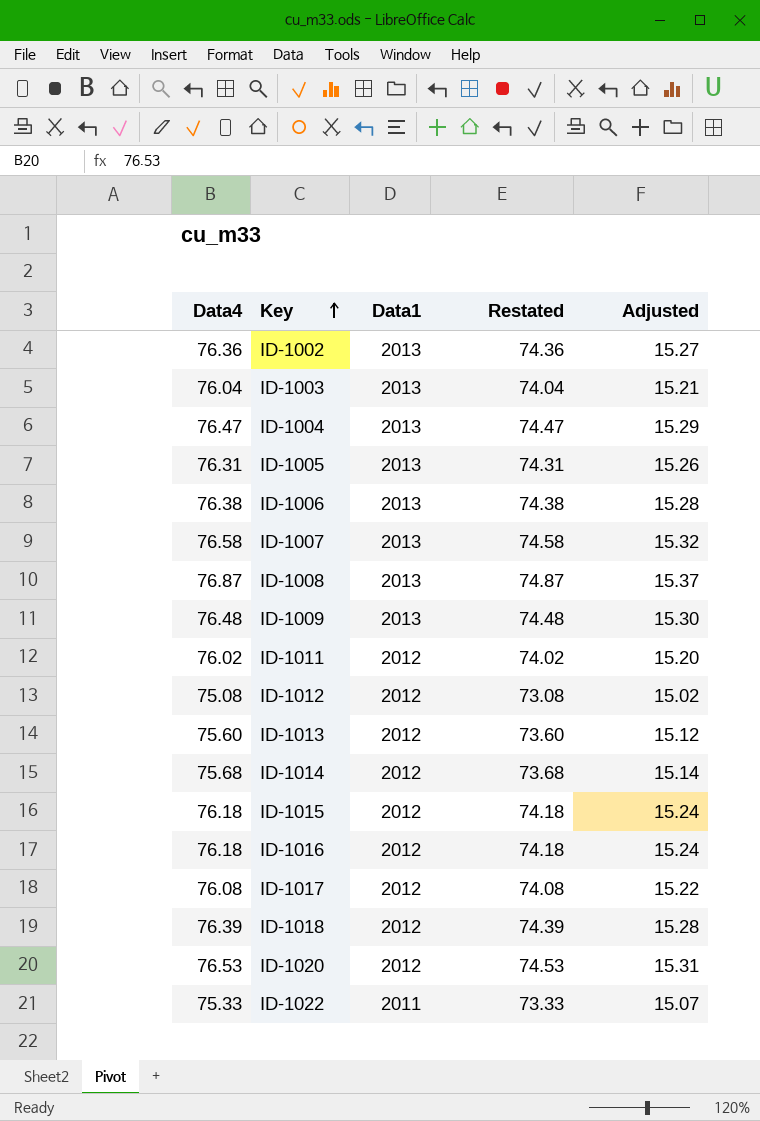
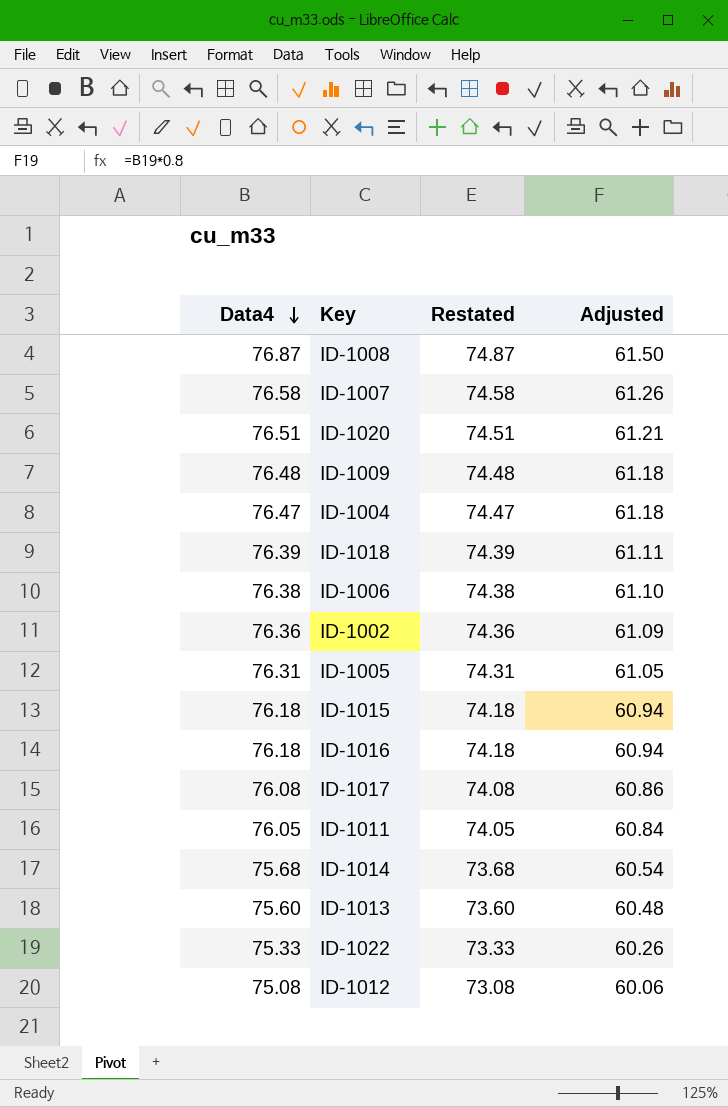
row order: Key ascending -> Data4 descending
column Data1 | position: 3 -> none
column Adjusted | formula: [Data4] * 0.2 -> [Data4] * 0.8
row ID-1003: 76.04 | 2013 | 74.04 | 15.21 -> none
ID-1020 | Data4: 76.53 -> 76.51
ID-1020 | Restated: 74.53 -> 74.51
ID-1011 | Data4: 76.02 -> 76.05
ID-1011 | Restated: 74.02 -> 74.05

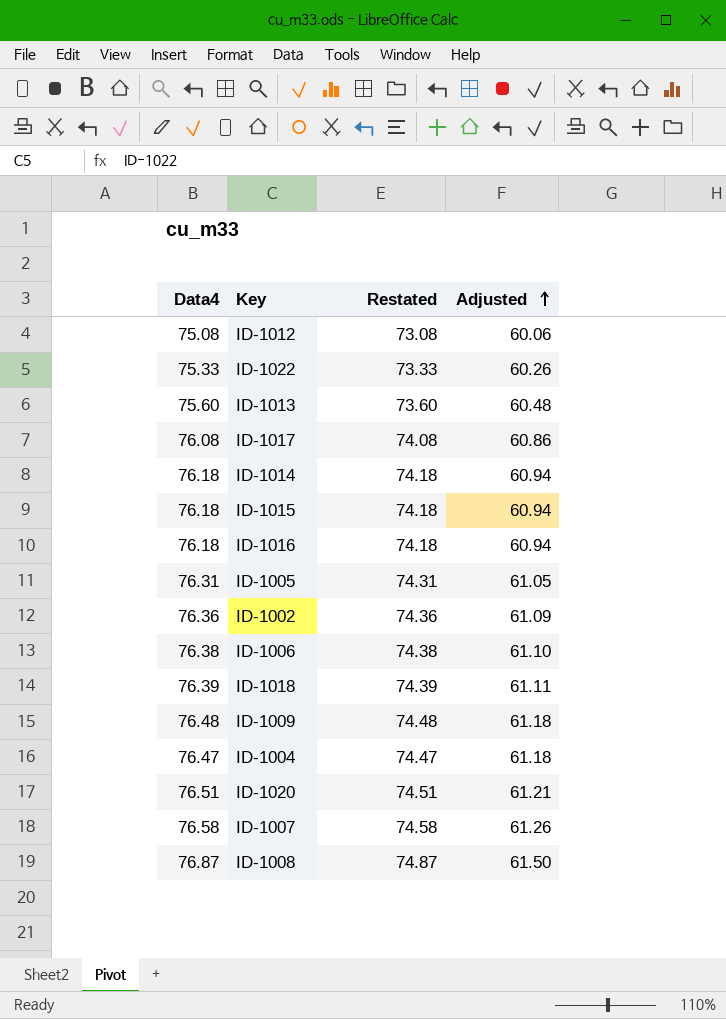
row order: Data4 descending -> Adjusted ascending
row ID-1011: 76.05 | 74.05 | 60.84 -> none
ID-1014 | Data4: 75.68 -> 76.18
ID-1014 | Restated: 73.68 -> 74.18
ID-1014 | Adjusted: 60.54 -> 60.94

